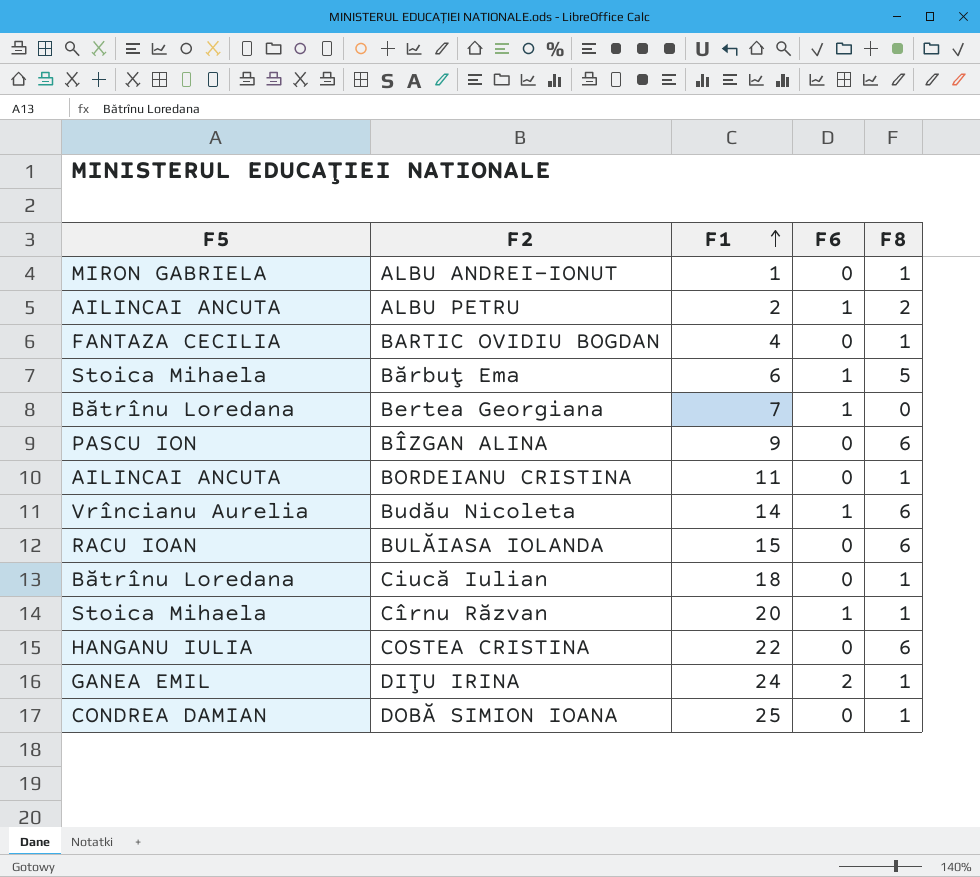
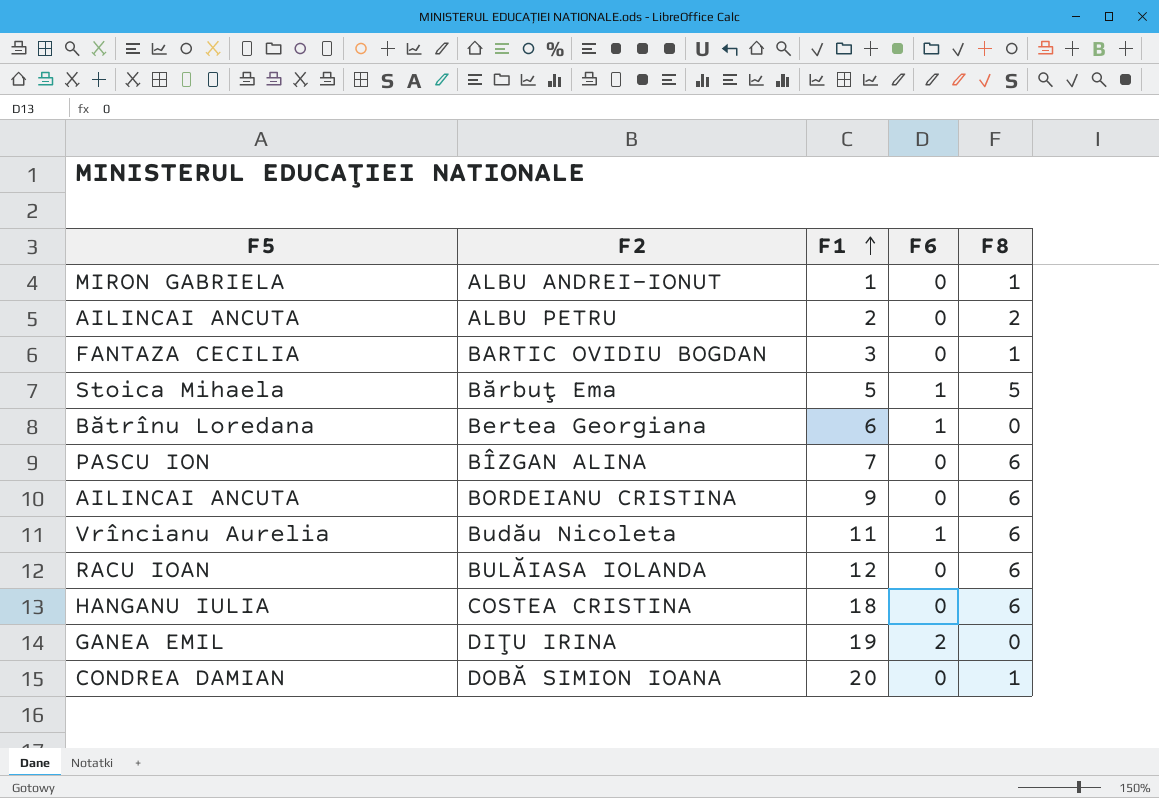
row Ciucă Iulian: Bătrînu Loredana | 18 | 0 | 1 -> none
row Cîrnu Răzvan: Stoica Mihaela | 20 | 1 | 1 -> none
ALBU PETRU | F6: 1 -> 0
BARTIC OVIDIU BOGDAN | F1: 4 -> 3
Bărbuţ Ema | F1: 6 -> 5
Bertea Georgiana | F1: 7 -> 6
BÎZGAN ALINA | F1: 9 -> 7
BORDEIANU CRISTINA | F1: 11 -> 9
BORDEIANU CRISTINA | F8: 1 -> 6
Budău Nicoleta | F1: 14 -> 11
BULĂIASA IOLANDA | F1: 15 -> 12
COSTEA CRISTINA | F1: 22 -> 18
DIŢU IRINA | F1: 24 -> 19
DIŢU IRINA | F8: 1 -> 0
DOBĂ SIMION IOANA | F1: 25 -> 20

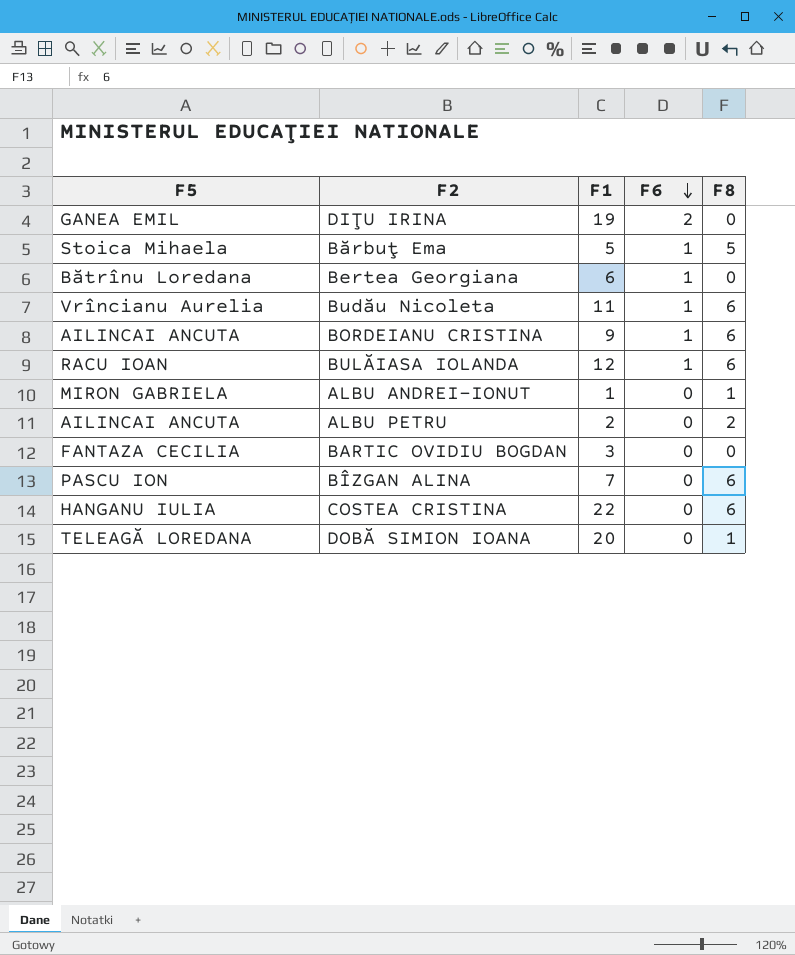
row order: F1 ascending -> F6 descending
BORDEIANU CRISTINA | F6: 0 -> 1
BULĂIASA IOLANDA | F6: 0 -> 1
BARTIC OVIDIU BOGDAN | F8: 1 -> 0
COSTEA CRISTINA | F1: 18 -> 22
DOBĂ SIMION IOANA | F5: CONDREA DAMIAN -> TELEAGĂ LOREDANA

